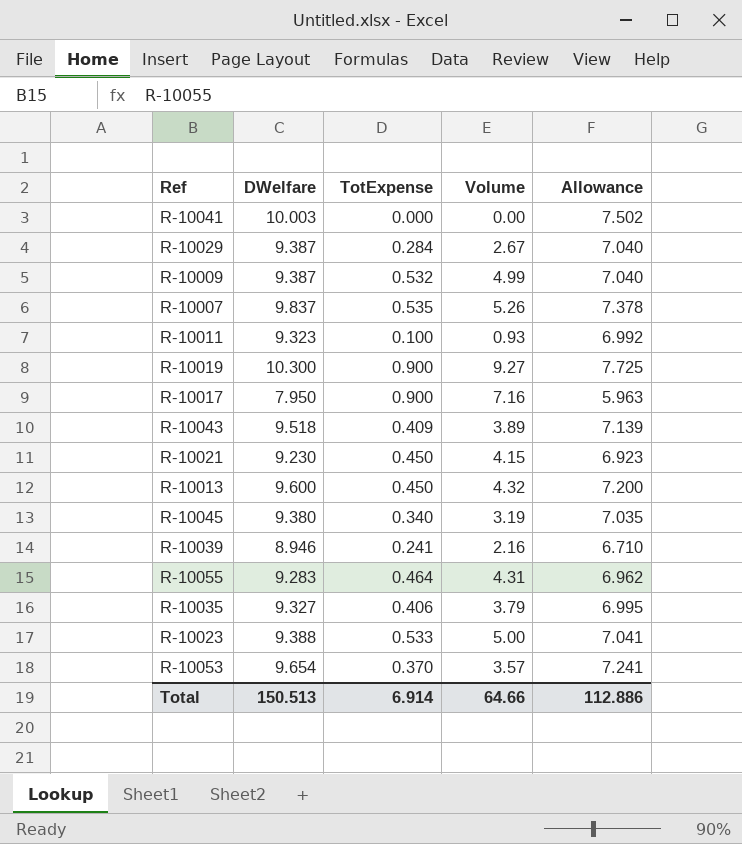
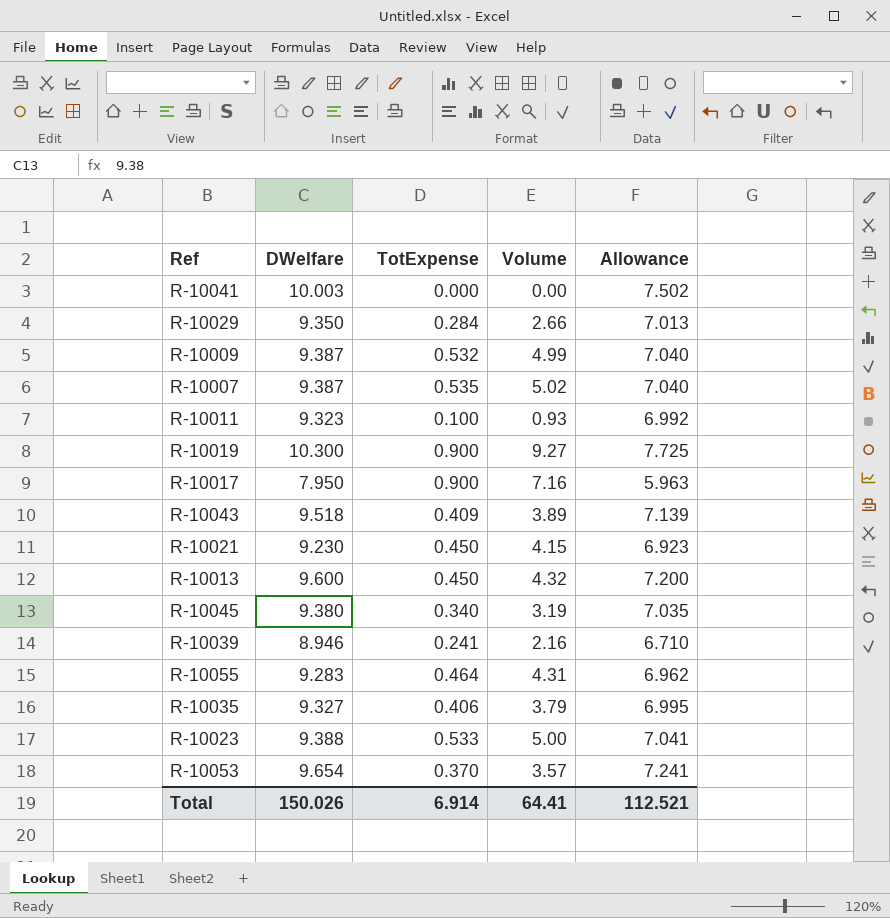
R-10029 | DWelfare: 9.387 -> 9.350
R-10029 | Volume: 2.67 -> 2.66
R-10029 | Allowance: 7.040 -> 7.013
R-10007 | DWelfare: 9.837 -> 9.387
R-10007 | Volume: 5.26 -> 5.02
R-10007 | Allowance: 7.378 -> 7.040
Total | DWelfare: 150.513 -> 150.026
Total | Volume: 64.66 -> 64.41
Total | Allowance: 112.886 -> 112.521

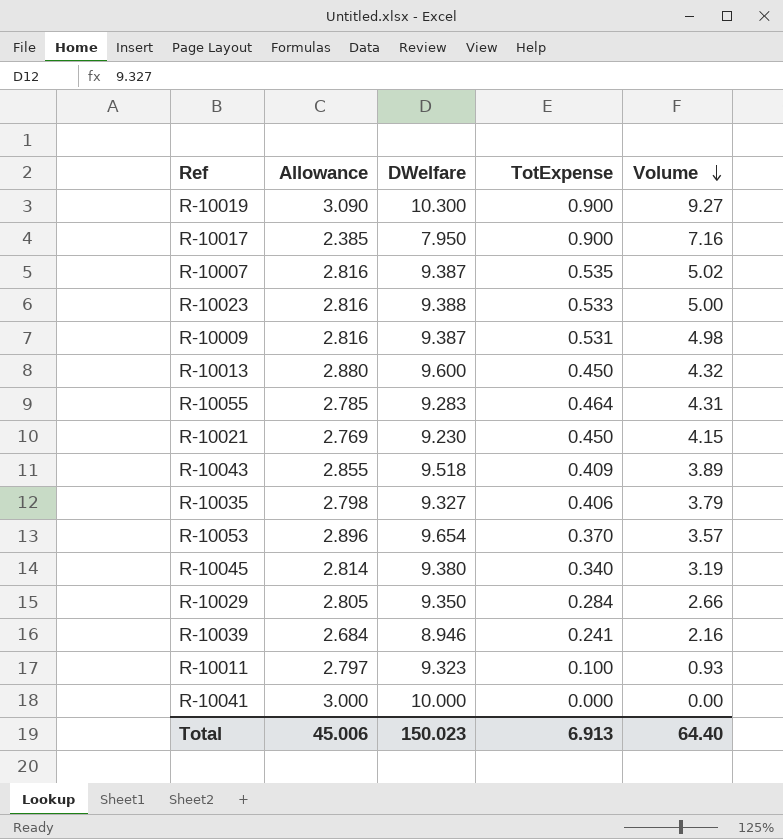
row order: none -> Volume descending
column Allowance | formula: [DWelfare] * 0.75 -> [DWelfare] * 0.3
column Allowance | position: 5 -> 2
R-10009 | TotExpense: 0.532 -> 0.531
R-10009 | Volume: 4.99 -> 4.98
R-10041 | DWelfare: 10.003 -> 10.000
Total | Allowance: 112.521 -> 45.006
Total | DWelfare: 150.026 -> 150.023
Total | TotExpense: 6.914 -> 6.913
Total | Volume: 64.41 -> 64.40

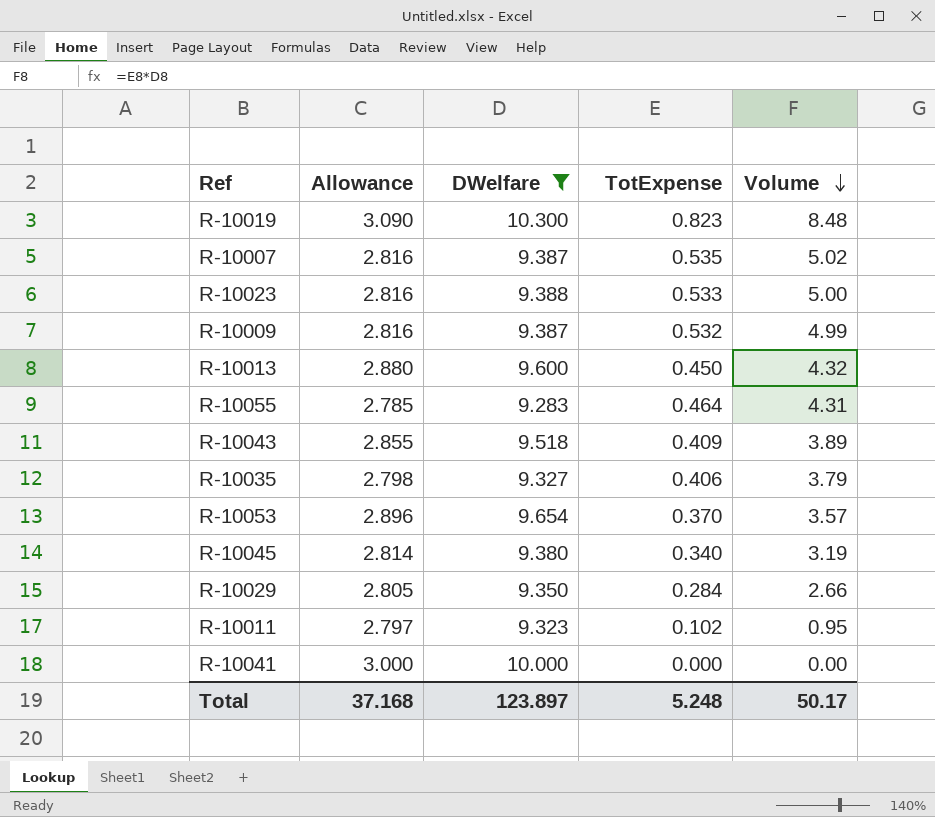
filter: none -> DWelfare >= 9.283
R-10019 | TotExpense: 0.900 -> 0.823
R-10019 | Volume: 9.27 -> 8.48
R-10009 | TotExpense: 0.531 -> 0.532
R-10009 | Volume: 4.98 -> 4.99
R-10011 | TotExpense: 0.100 -> 0.102
R-10011 | Volume: 0.93 -> 0.95
Total | Allowance: 45.006 -> 37.168
Total | DWelfare: 150.023 -> 123.897
Total | TotExpense: 6.913 -> 5.248
Total | Volume: 64.40 -> 50.17

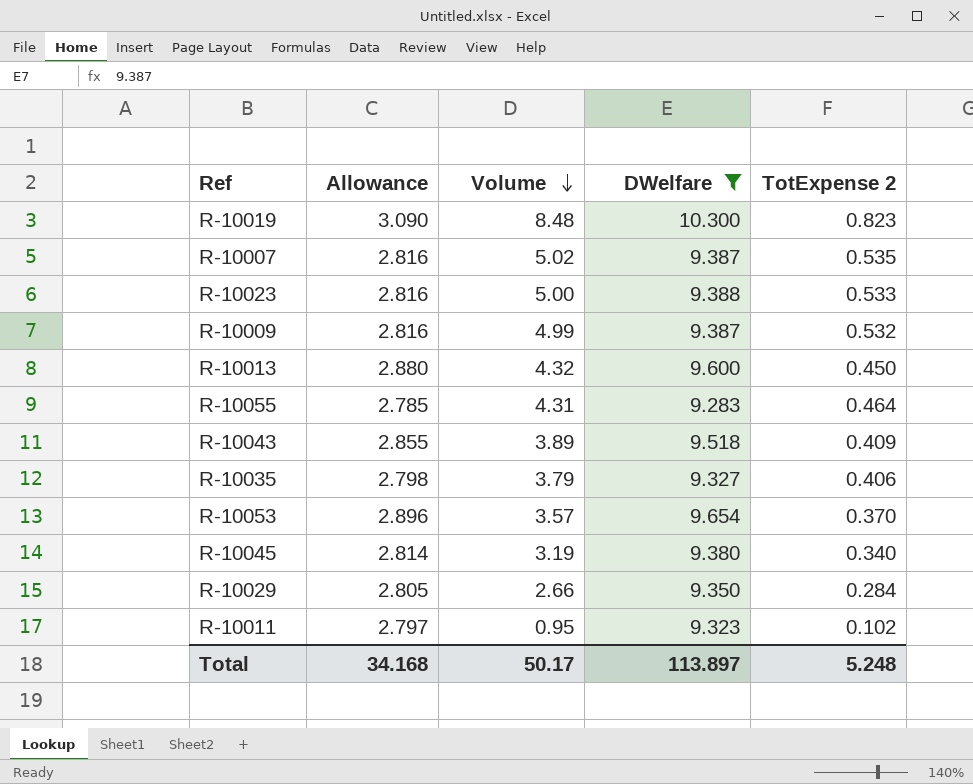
column Volume | position: 5 -> 3
column name: TotExpense -> TotExpense 2
row R-10041: 3.000 | 10.000 | 0.000 | 0.00 -> none
Total | Allowance: 37.168 -> 34.168
Total | DWelfare: 123.897 -> 113.897

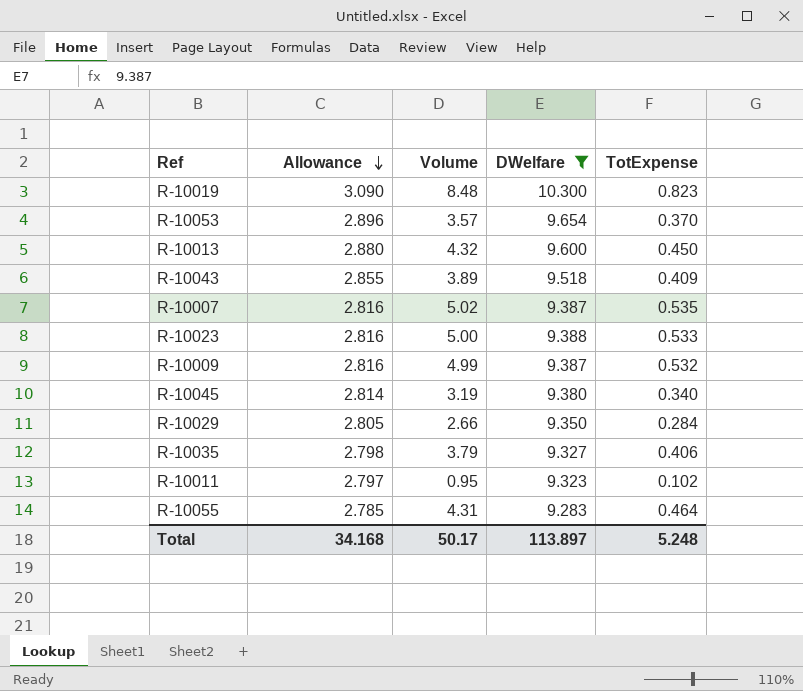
row order: Volume descending -> Allowance descending
column name: TotExpense 2 -> TotExpense

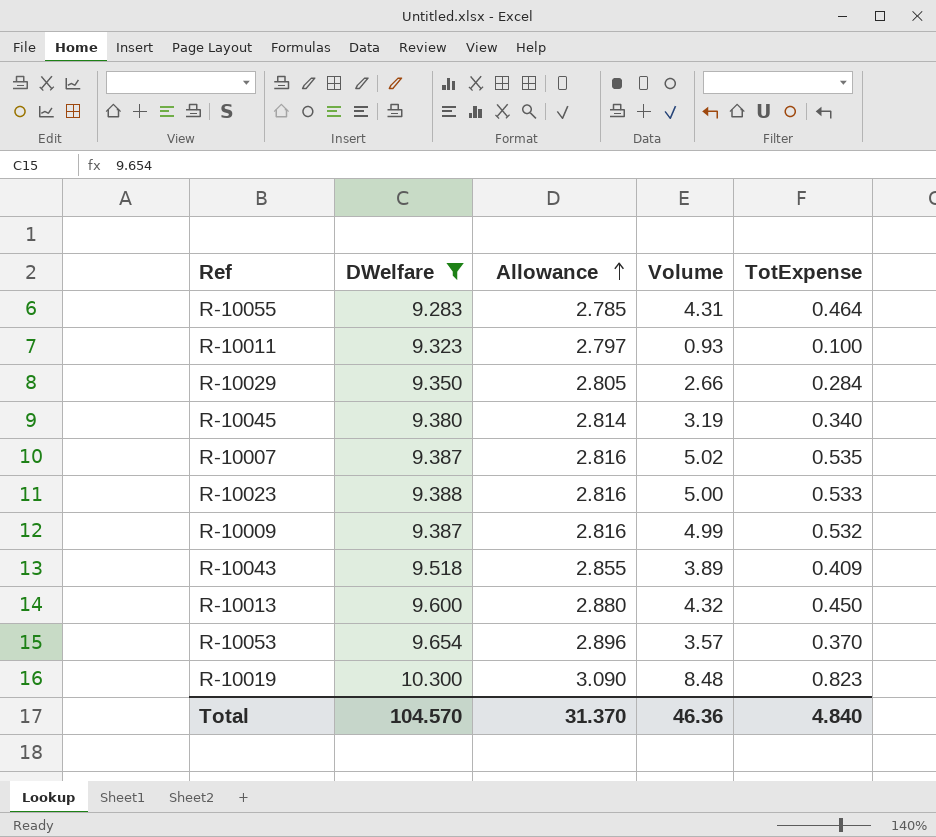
row order: Allowance descending -> Allowance ascending
column DWelfare | position: 4 -> 2
row R-10035: 2.798 | 3.79 | 9.327 | 0.406 -> none
R-10011 | Volume: 0.95 -> 0.93
R-10011 | TotExpense: 0.102 -> 0.100
Total | DWelfare: 113.897 -> 104.570
Total | Allowance: 34.168 -> 31.370
Total | Volume: 50.17 -> 46.36
Total | TotExpense: 5.248 -> 4.840

